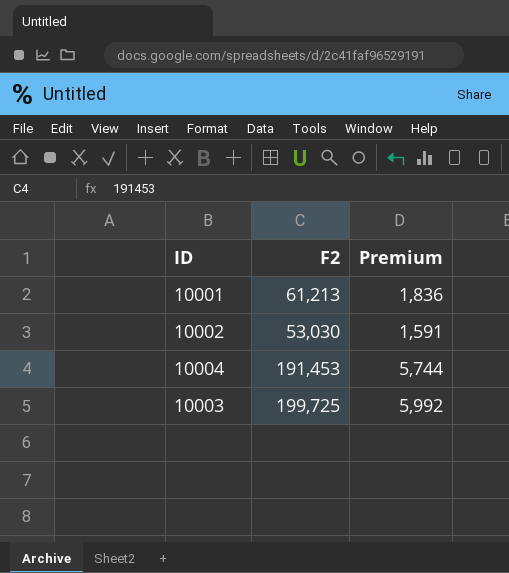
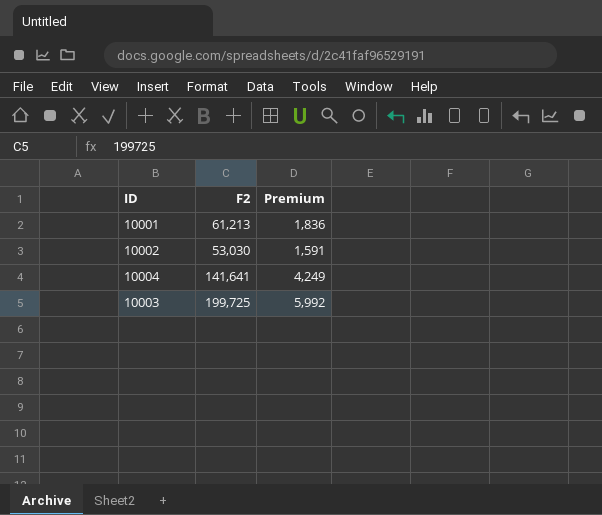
10004 | F2: 191,453 -> 141,641
10004 | Premium: 5,744 -> 4,249

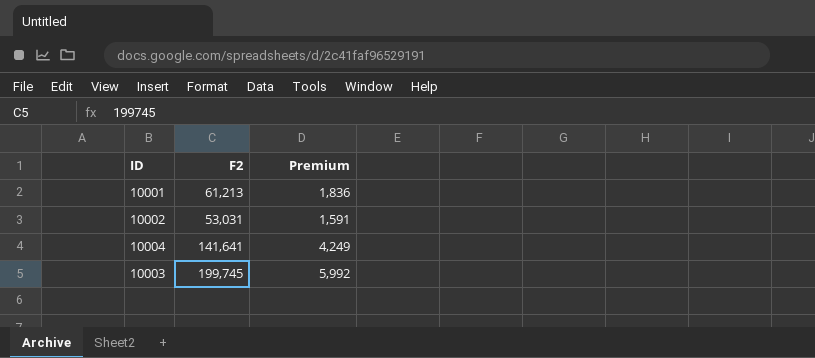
10002 | F2: 53,030 -> 53,031
10003 | F2: 199,725 -> 199,745

